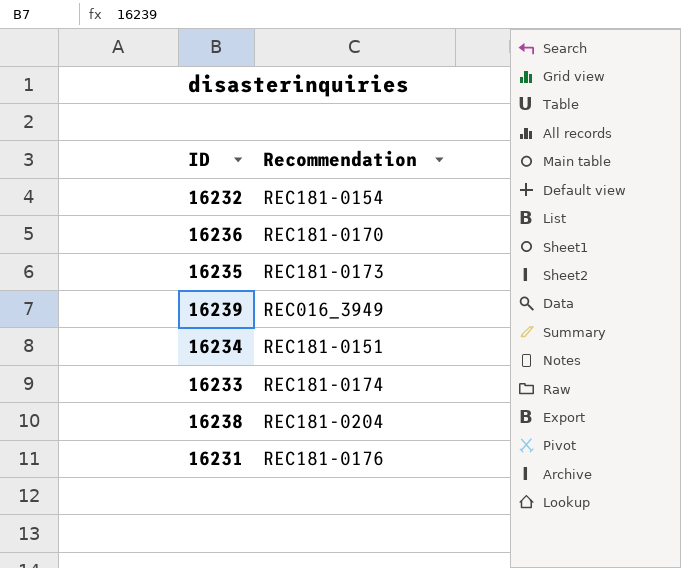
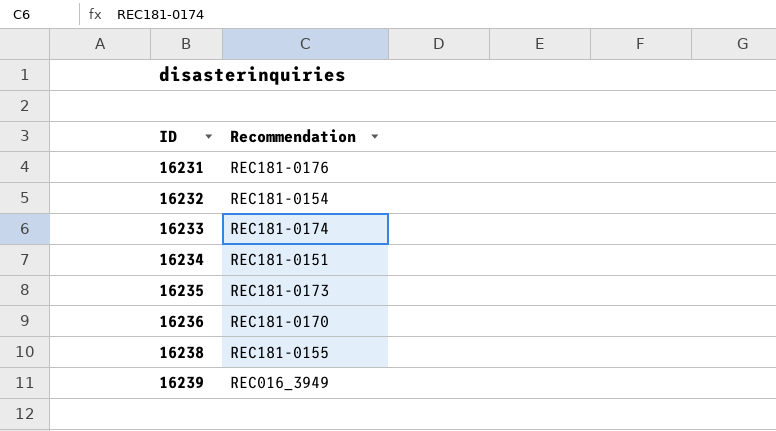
row order: none -> ID ascending
16238 | Recommendation: REC181-0204 -> REC181-0155

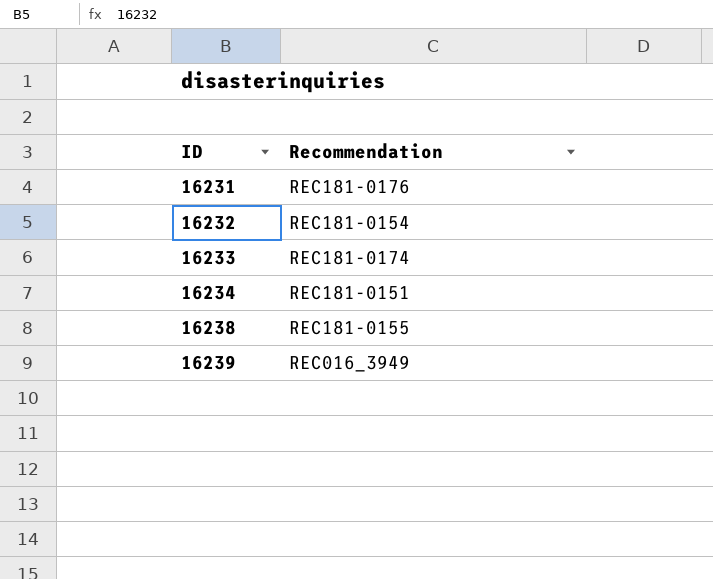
row 16235: REC181-0173 -> none
row 16236: REC181-0170 -> none

